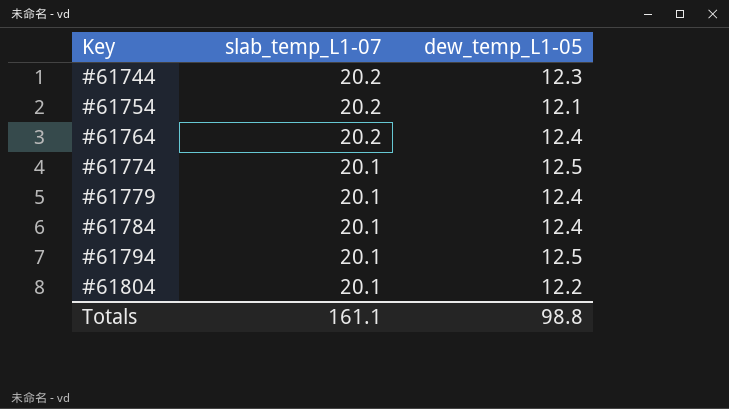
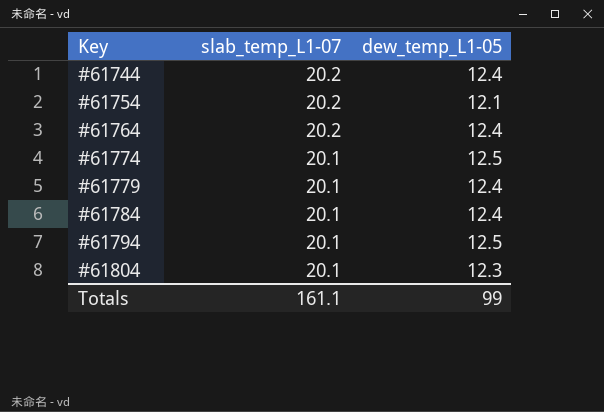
#61744 | dew_temp_L1-05: 12.3 -> 12.4
#61804 | dew_temp_L1-05: 12.2 -> 12.3
Totals | dew_temp_L1-05: 98.8 -> 99

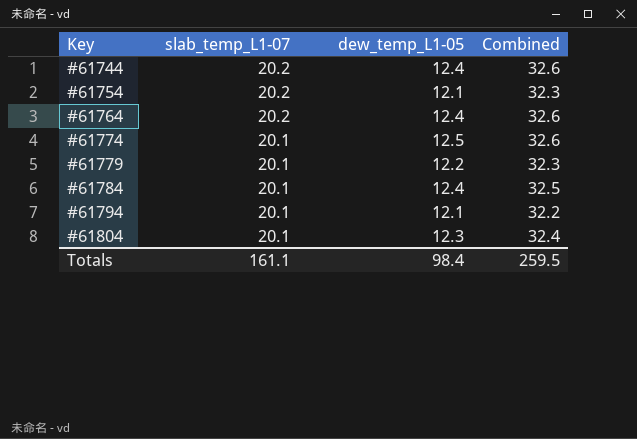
column Combined | formula: none -> [slab_temp_L1-07] + [dew_temp_L1-05]
#61779 | dew_temp_L1-05: 12.4 -> 12.2
#61794 | dew_temp_L1-05: 12.5 -> 12.1
Totals | dew_temp_L1-05: 99 -> 98.4

